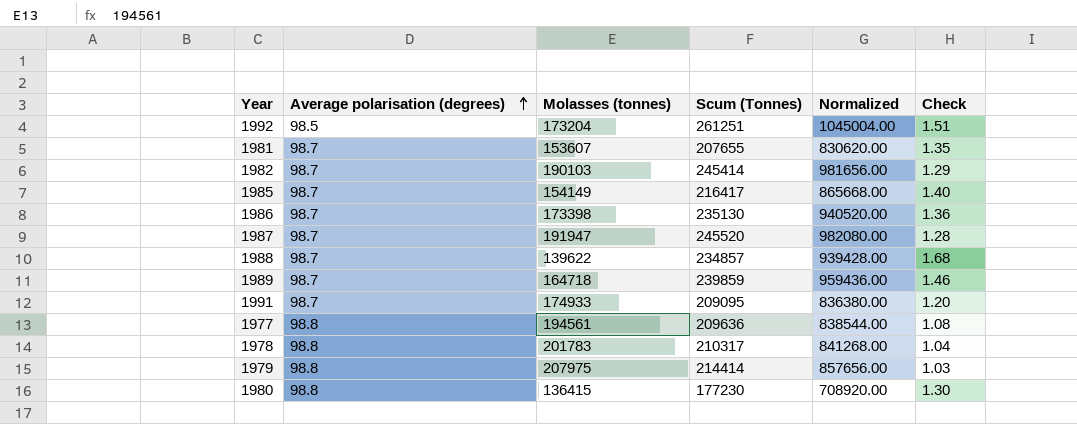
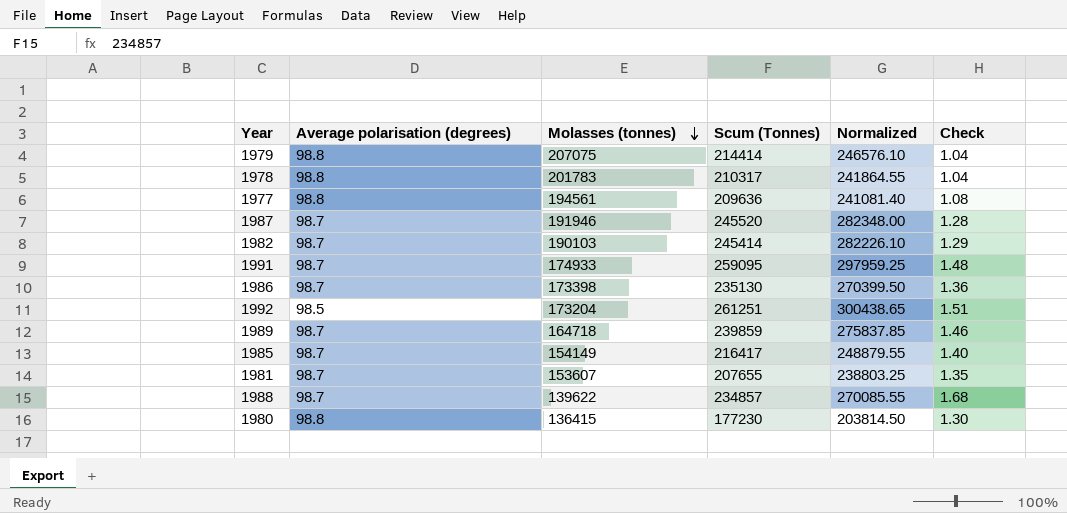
row order: Average polarisation (degrees) ascending -> Molasses (tonnes) descending
column Normalized | formula: [Scum (Tonnes)] * 4 -> [Scum (Tonnes)] * 1.15
1979 | Molasses (tonnes): 207975 -> 207075
1979 | Check: 1.03 -> 1.04
1987 | Molasses (tonnes): 191947 -> 191946
1991 | Scum (Tonnes): 209095 -> 259095
1991 | Check: 1.20 -> 1.48

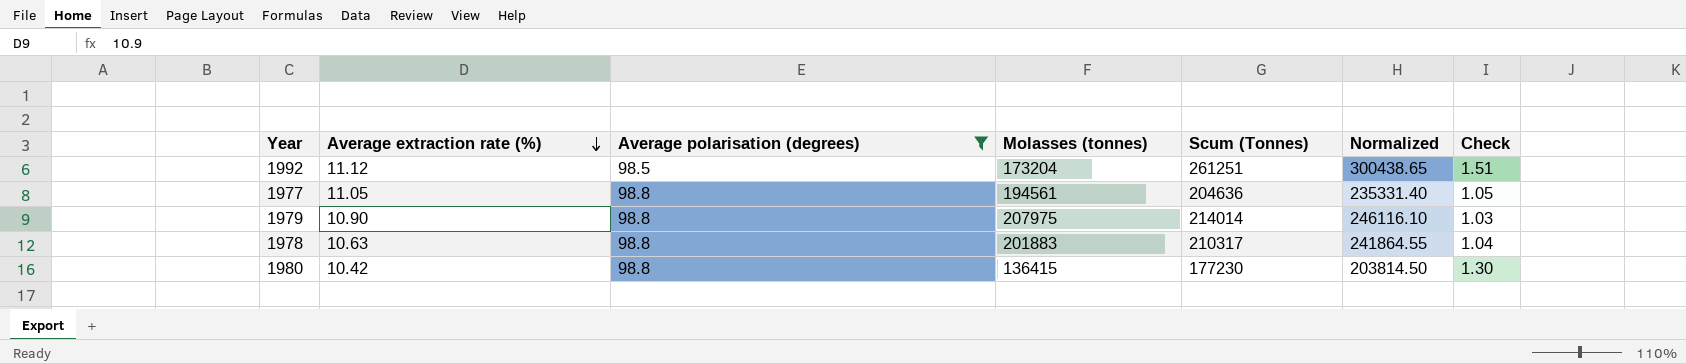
filter: none -> Average polarisation (degrees) != 98.7
row order: Molasses (tonnes) descending -> Average extraction rate (%) descending
column Average extraction rate (%) | position: none -> 2
1977 | Scum (Tonnes): 209636 -> 204636
1977 | Normalized: 241081.40 -> 235331.40
1977 | Check: 1.08 -> 1.05
1979 | Molasses (tonnes): 207075 -> 207975
1979 | Scum (Tonnes): 214414 -> 214014
1979 | Normalized: 246576.10 -> 246116.10
1979 | Check: 1.04 -> 1.03
1978 | Molasses (tonnes): 201783 -> 201883

